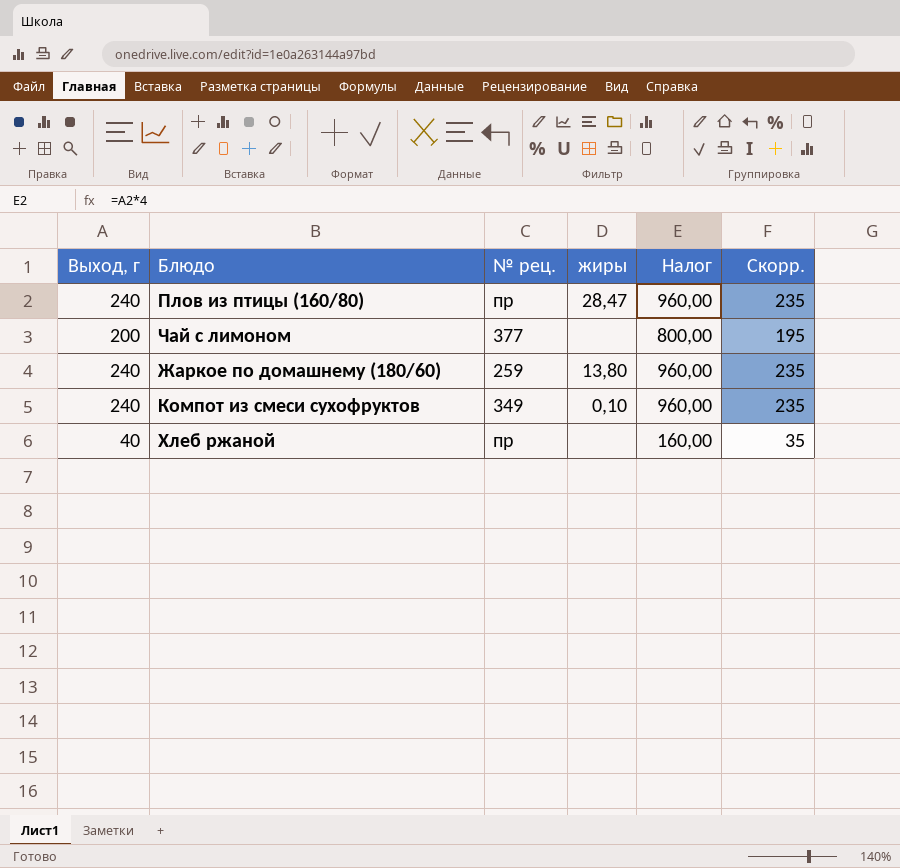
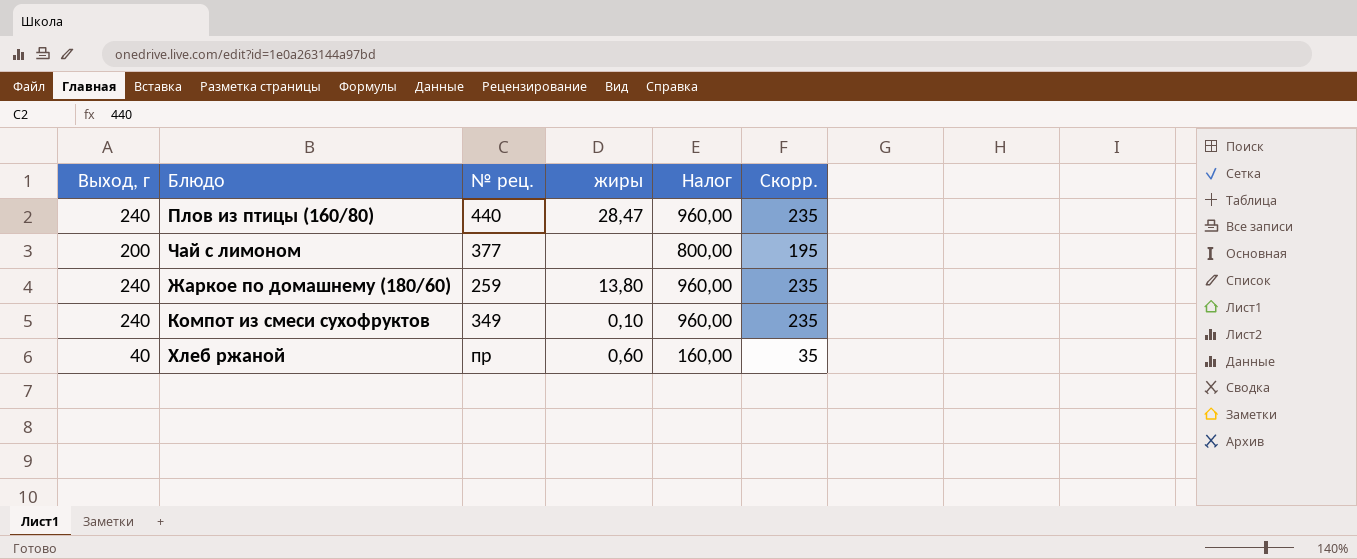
Плов из птицы (160/80) | № рец.: пр -> 440
Хлеб ржаной | жиры: none -> 0,60

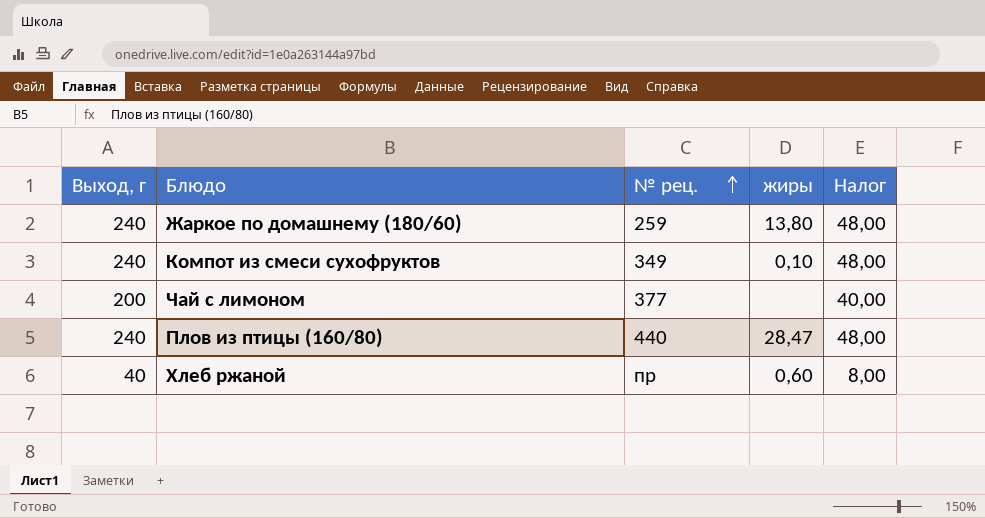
row order: none -> № рец. ascending
column Скорр. | formula: [Выход, г] - 5 -> none
column Налог | formula: [Выход, г] * 4 -> [Выход, г] * 0,2

